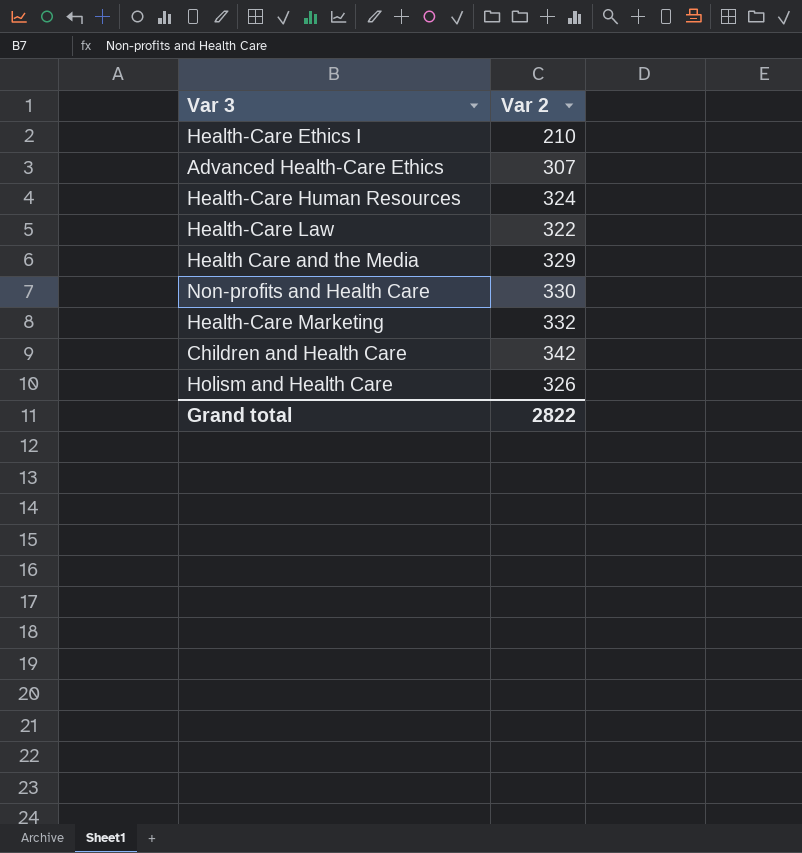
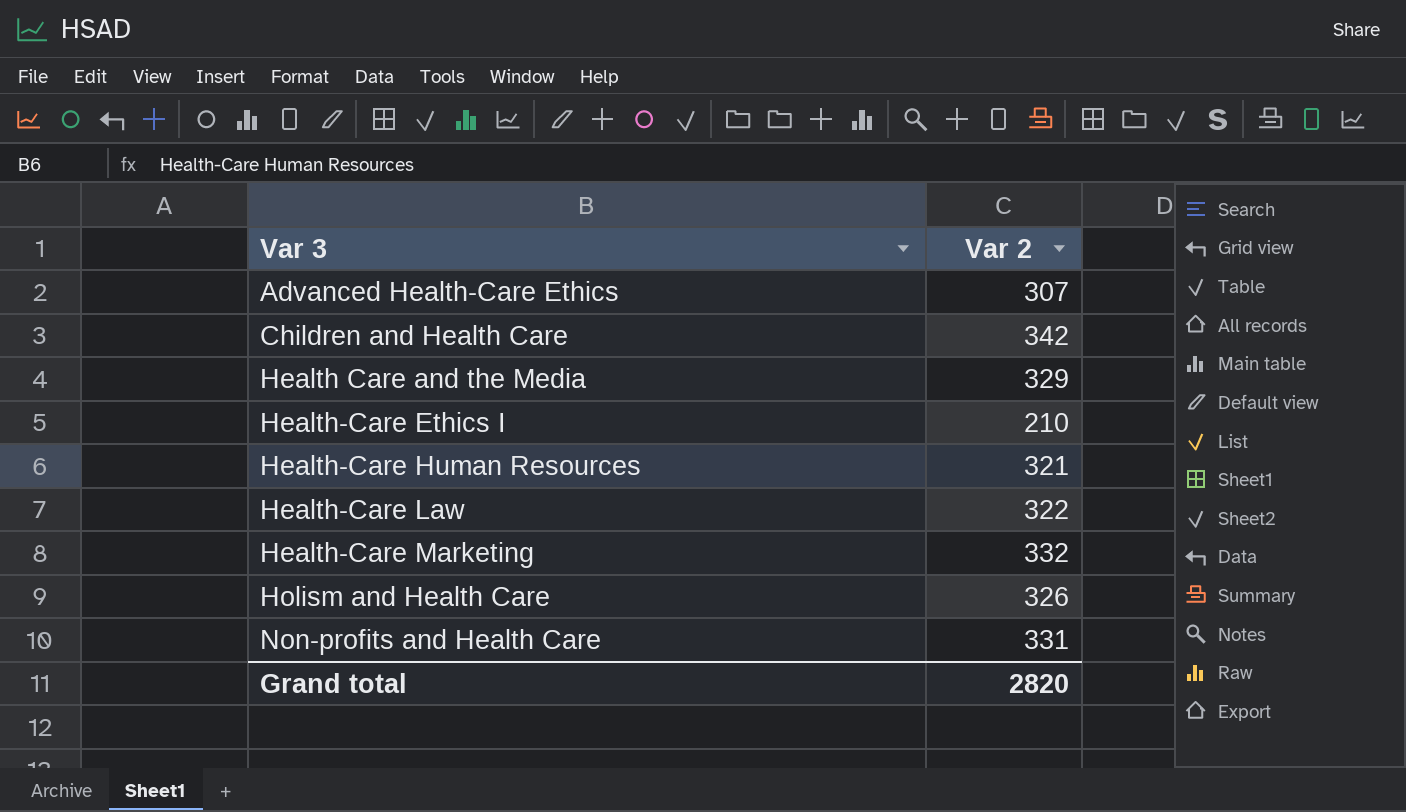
row order: none -> Var 3 ascending
Health-Care Human Resources | Var 2: 324 -> 321
Non-profits and Health Care | Var 2: 330 -> 331
Grand total | Var 2: 2822 -> 2820

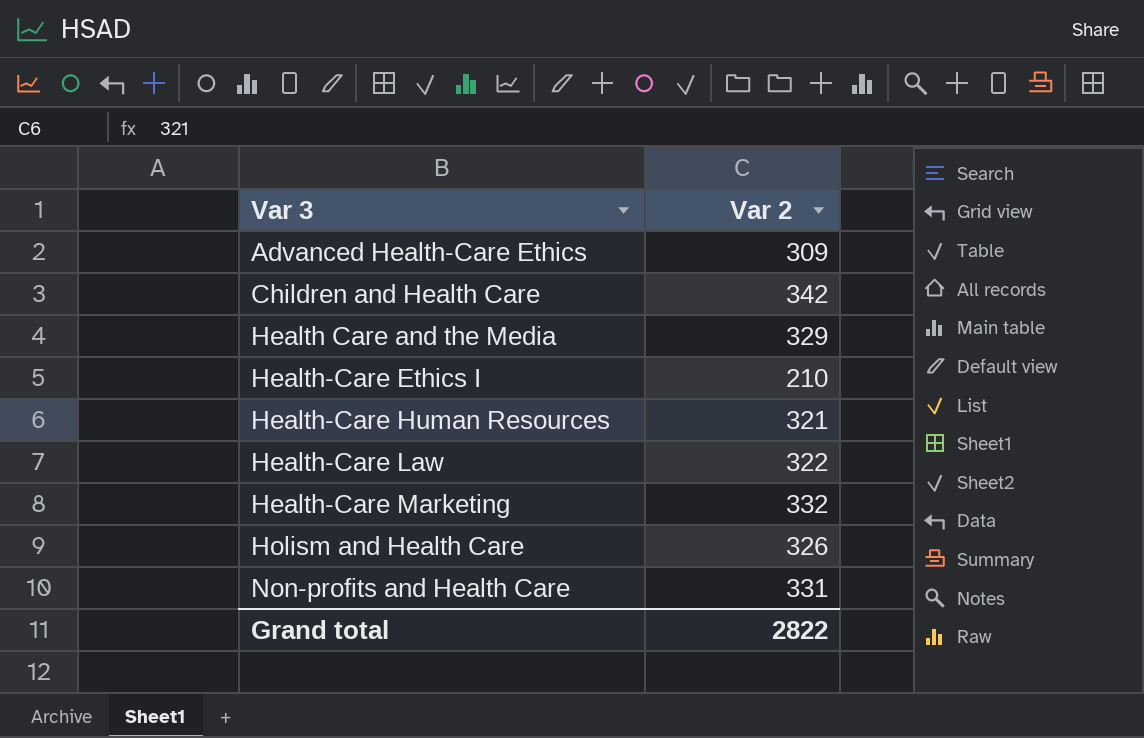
Advanced Health-Care Ethics | Var 2: 307 -> 309
Grand total | Var 2: 2820 -> 2822

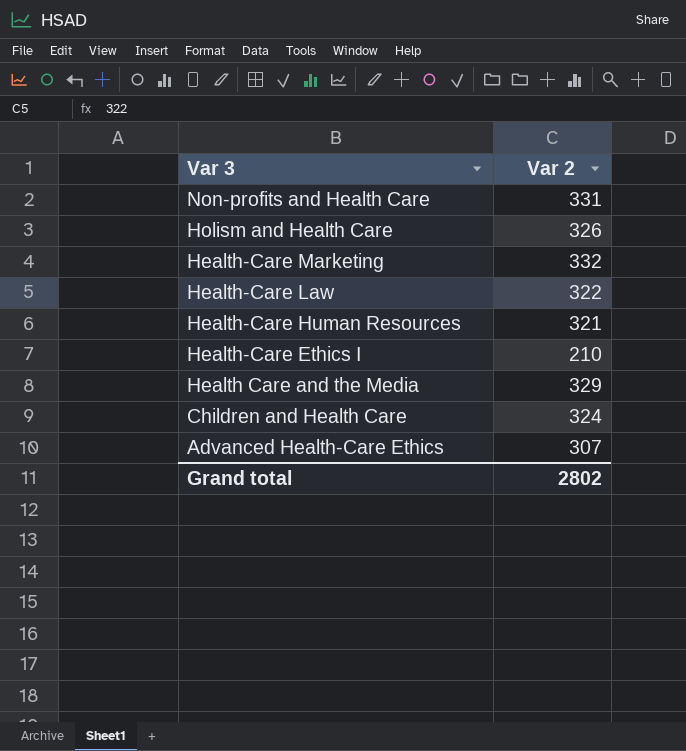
row order: Var 3 ascending -> Var 3 descending
Children and Health Care | Var 2: 342 -> 324
Advanced Health-Care Ethics | Var 2: 309 -> 307
Grand total | Var 2: 2822 -> 2802

